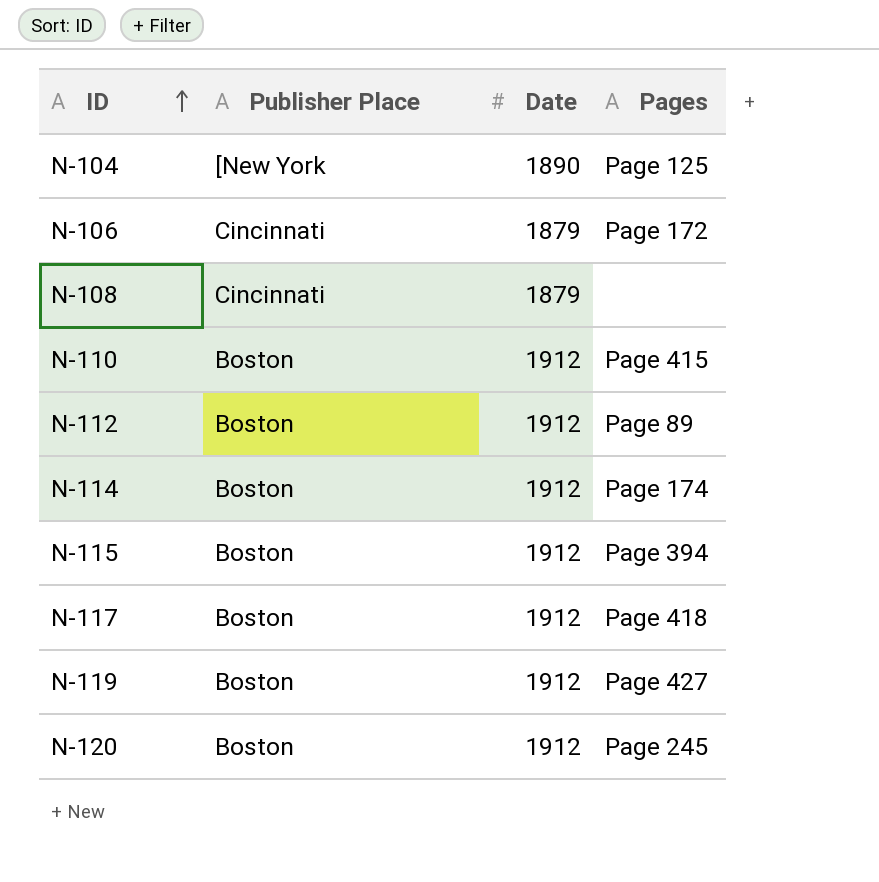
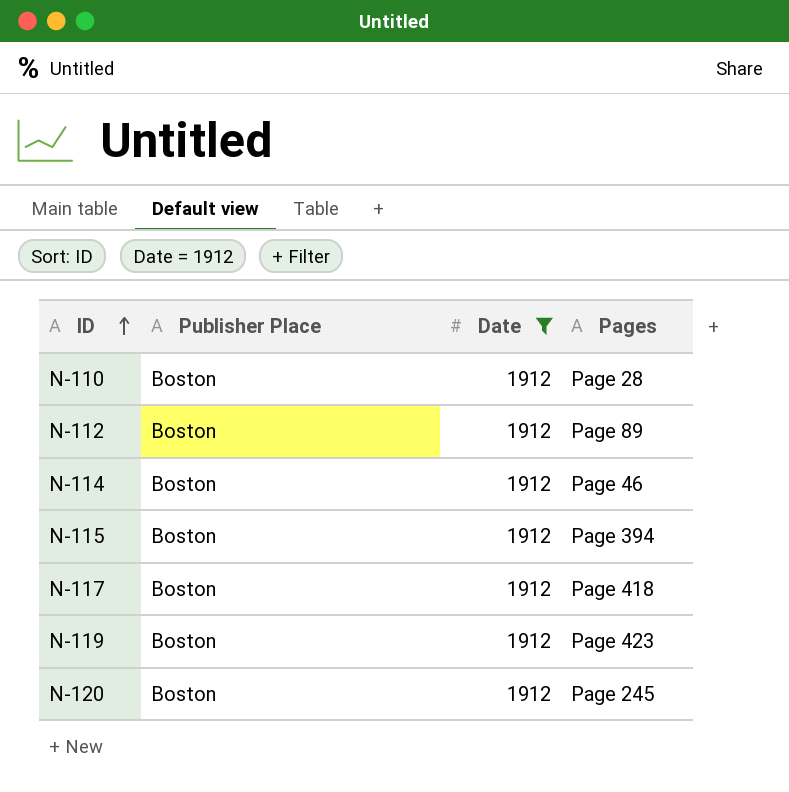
filter: none -> Date = 1912
N-110 | Pages: Page 415 -> Page 28
N-114 | Pages: Page 174 -> Page 46
N-119 | Pages: Page 427 -> Page 423

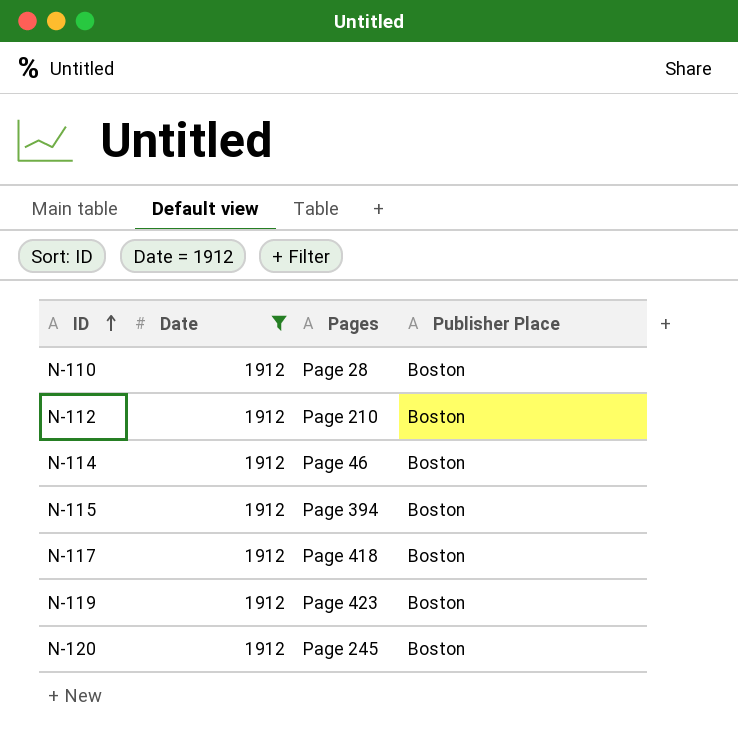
column Publisher Place | position: 2 -> 4
N-112 | Pages: Page 89 -> Page 210

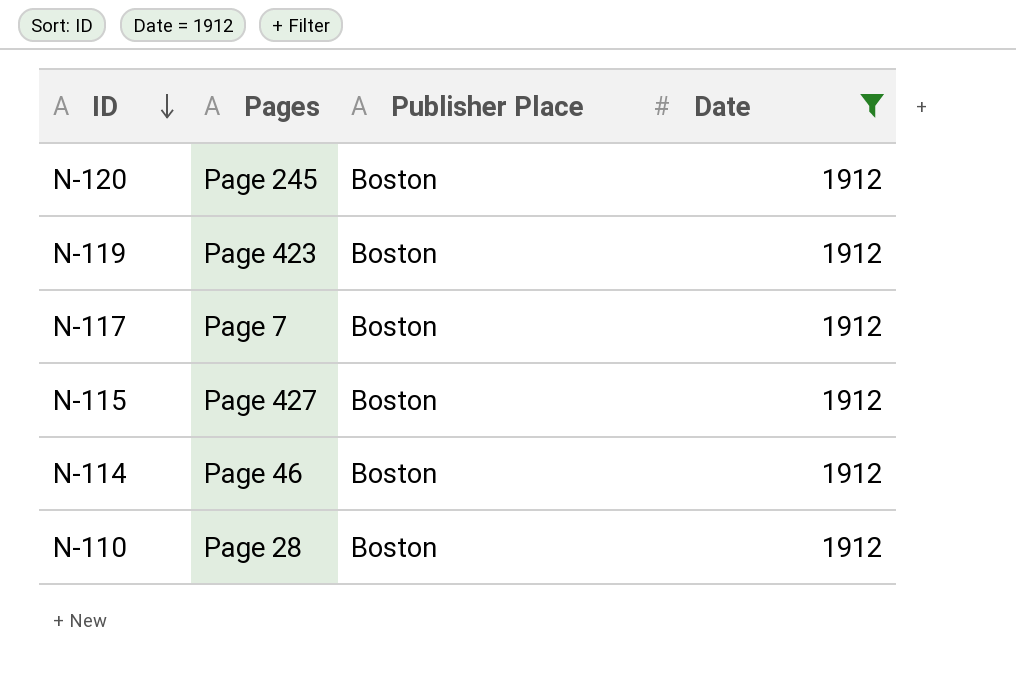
row order: ID ascending -> ID descending
column Date | position: 2 -> 4
row N-112: 1912 | Page 210 | Boston -> none
N-117 | Pages: Page 418 -> Page 7
N-115 | Pages: Page 394 -> Page 427

